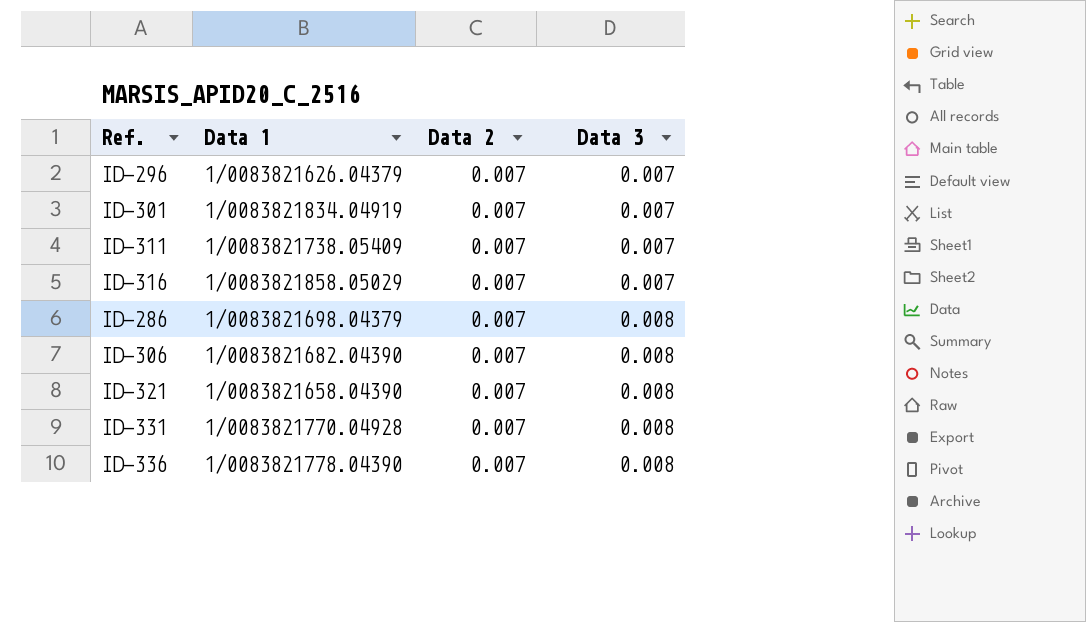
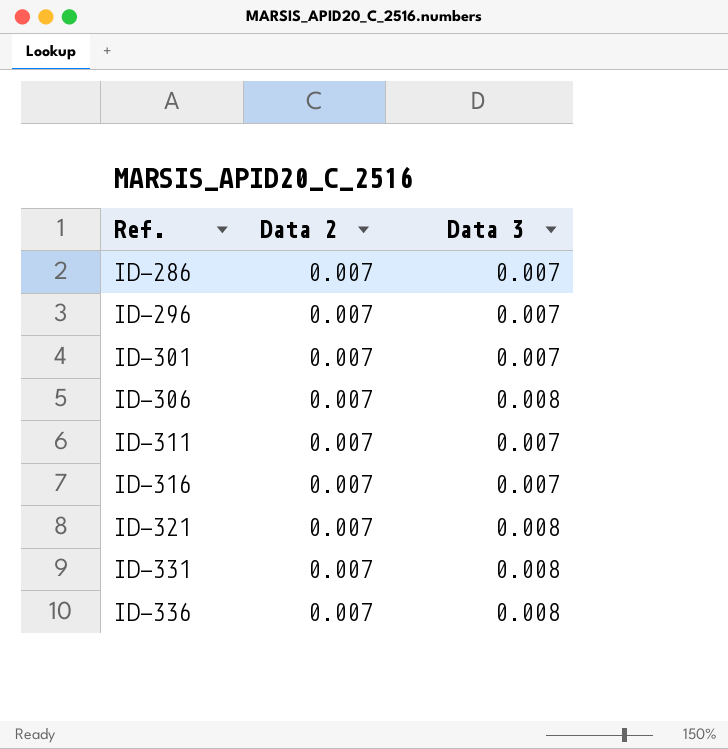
row order: Data 3 ascending -> Ref. ascending
column Data 1 | position: 2 -> none
ID-286 | Data 3: 0.008 -> 0.007

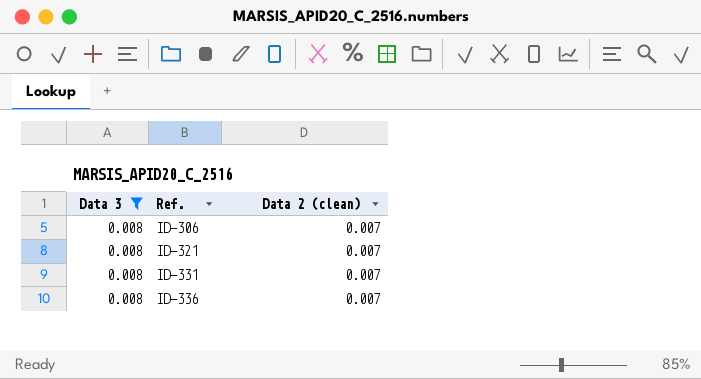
filter: none -> Data 3 = 0.008
column Data 3 | position: 3 -> 1
column name: Data 2 -> Data 2 (clean)

